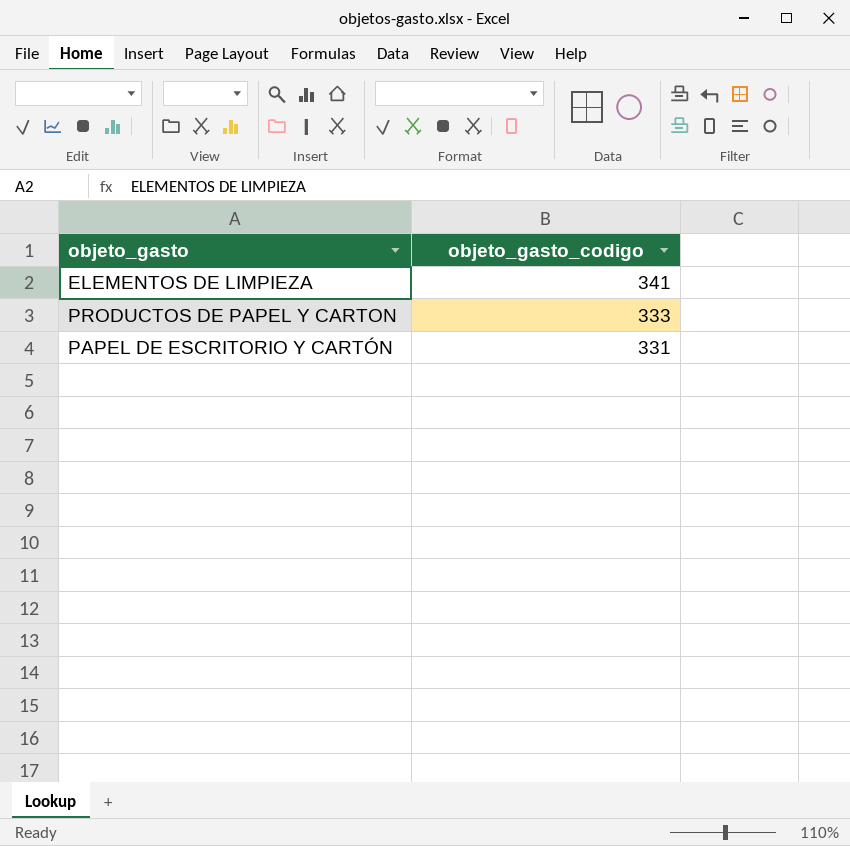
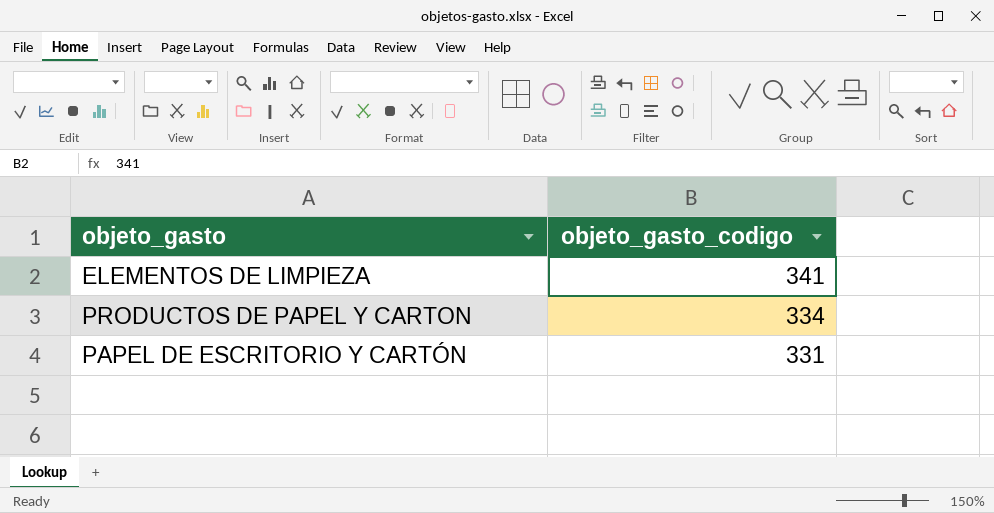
PRODUCTOS DE PAPEL Y CARTON | objeto_gasto_codigo: 333 -> 334

